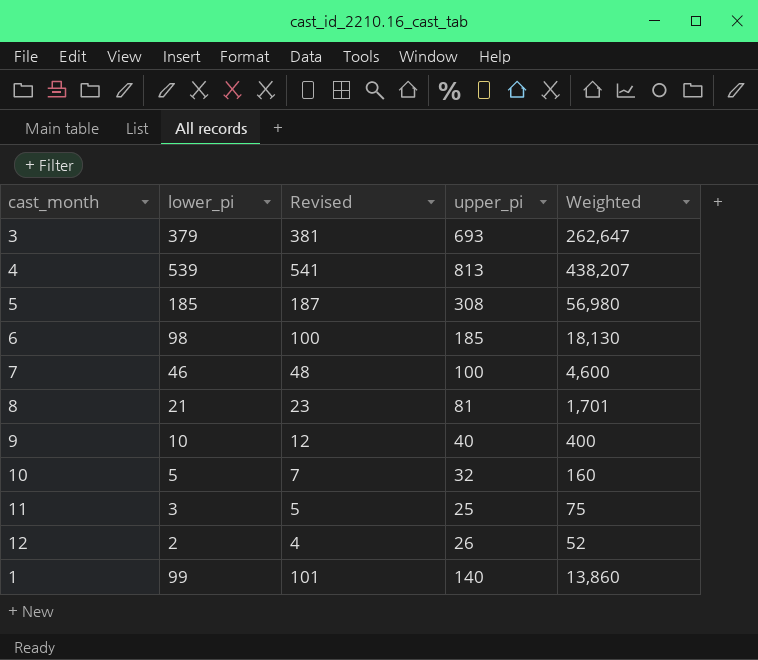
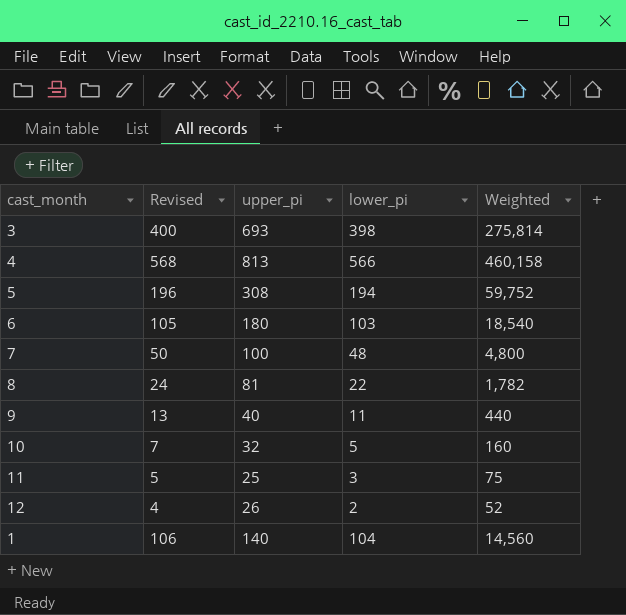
column lower_pi | position: 2 -> 4
3 | Revised: 381 -> 400
3 | lower_pi: 379 -> 398
3 | Weighted: 262,647 -> 275,814
4 | Revised: 541 -> 568
4 | lower_pi: 539 -> 566
4 | Weighted: 438,207 -> 460,158
5 | Revised: 187 -> 196
5 | lower_pi: 185 -> 194
5 | Weighted: 56,980 -> 59,752
6 | Revised: 100 -> 105
6 | upper_pi: 185 -> 180
6 | lower_pi: 98 -> 103
6 | Weighted: 18,130 -> 18,540
7 | Revised: 48 -> 50
7 | lower_pi: 46 -> 48
7 | Weighted: 4,600 -> 4,800
8 | Revised: 23 -> 24
8 | lower_pi: 21 -> 22
8 | Weighted: 1,701 -> 1,782
9 | Revised: 12 -> 13
9 | lower_pi: 10 -> 11
9 | Weighted: 400 -> 440
1 | Revised: 101 -> 106
1 | lower_pi: 99 -> 104
1 | Weighted: 13,860 -> 14,560

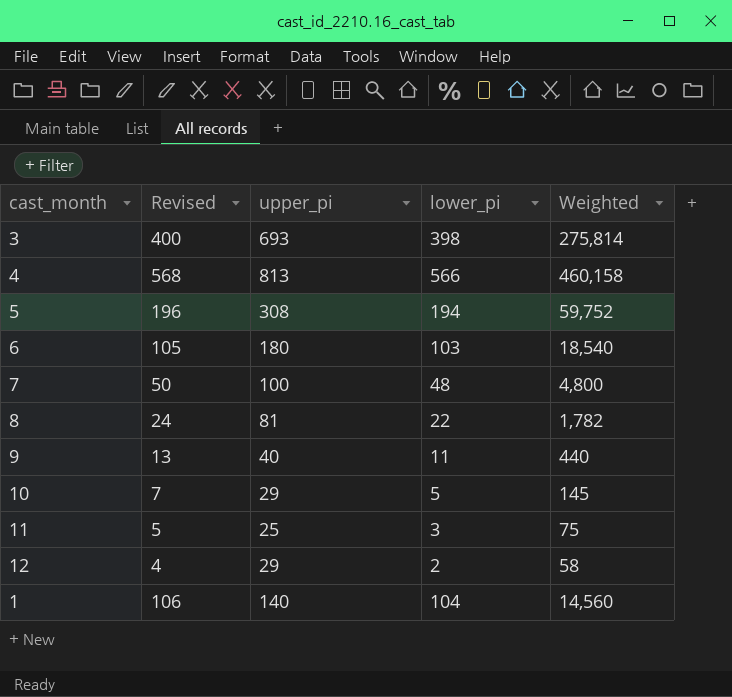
10 | upper_pi: 32 -> 29
10 | Weighted: 160 -> 145
12 | upper_pi: 26 -> 29
12 | Weighted: 52 -> 58

